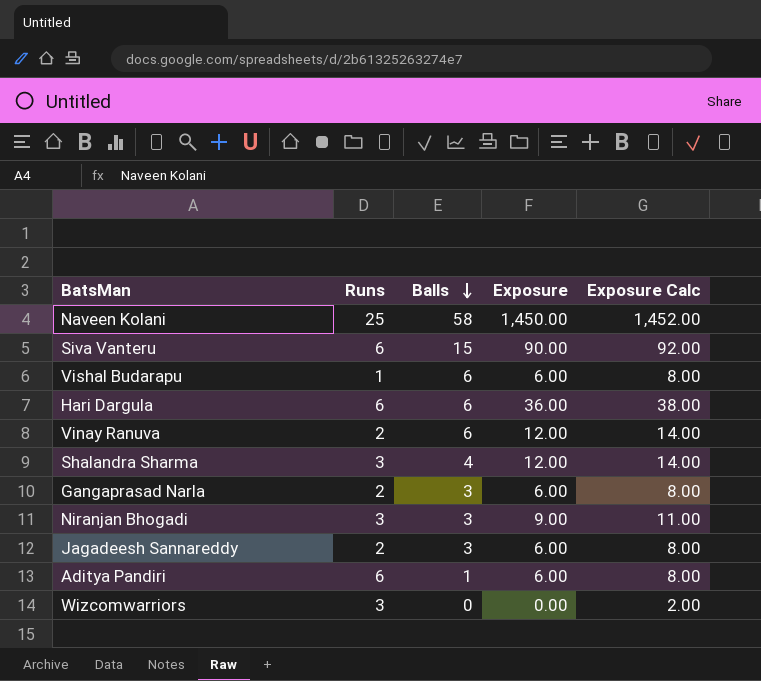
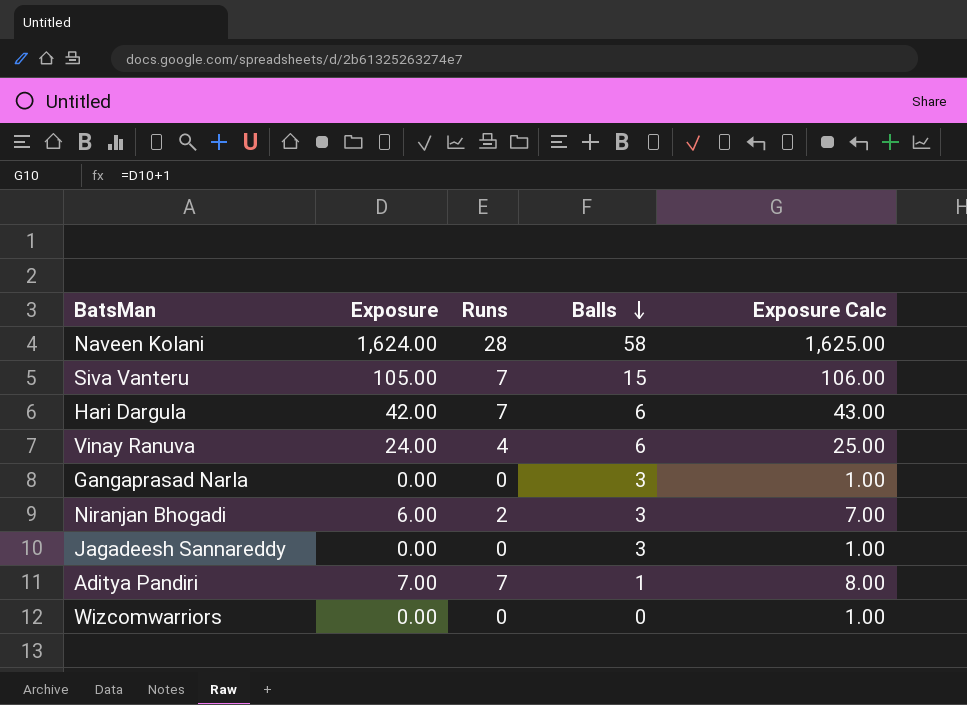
column Exposure | position: 4 -> 2
column Exposure Calc | formula: [Exposure] + 2 -> [Exposure] + 1
row Vishal Budarapu: 1 | 6 | 6.00 | 8.00 -> none
row Shalandra Sharma: 3 | 4 | 12.00 | 14.00 -> none
Naveen Kolani | Exposure: 1,450.00 -> 1,624.00
Naveen Kolani | Runs: 25 -> 28
Siva Vanteru | Exposure: 90.00 -> 105.00
Siva Vanteru | Runs: 6 -> 7
Hari Dargula | Exposure: 36.00 -> 42.00
Hari Dargula | Runs: 6 -> 7
Vinay Ranuva | Exposure: 12.00 -> 24.00
Vinay Ranuva | Runs: 2 -> 4
Gangaprasad Narla | Exposure: 6.00 -> 0.00
Gangaprasad Narla | Runs: 2 -> 0
Niranjan Bhogadi | Exposure: 9.00 -> 6.00
Niranjan Bhogadi | Runs: 3 -> 2
Jagadeesh Sannareddy | Exposure: 6.00 -> 0.00
Jagadeesh Sannareddy | Runs: 2 -> 0
Aditya Pandiri | Exposure: 6.00 -> 7.00
Aditya Pandiri | Runs: 6 -> 7
Wizcomwarriors | Runs: 3 -> 0

